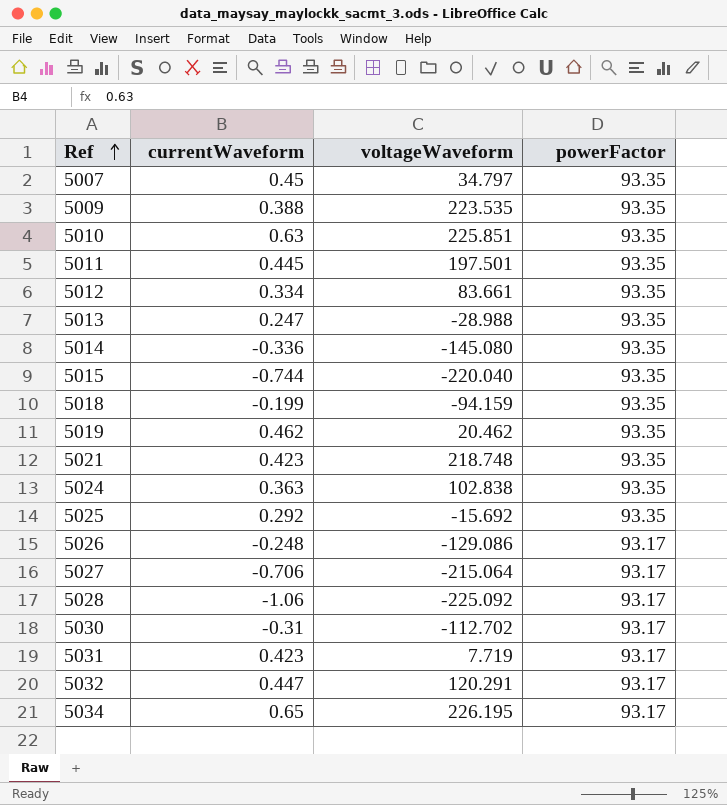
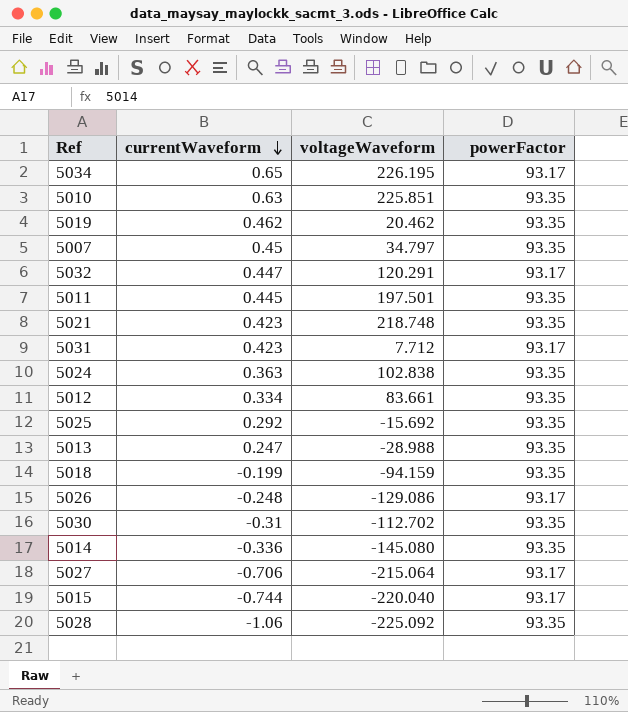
row order: Ref ascending -> currentWaveform descending
row 5009: 0.388 | 223.535 | 93.35 -> none
5031 | voltageWaveform: 7.719 -> 7.712
5030 | powerFactor: 93.17 -> 93.35
5015 | powerFactor: 93.35 -> 93.17
5028 | powerFactor: 93.17 -> 93.35

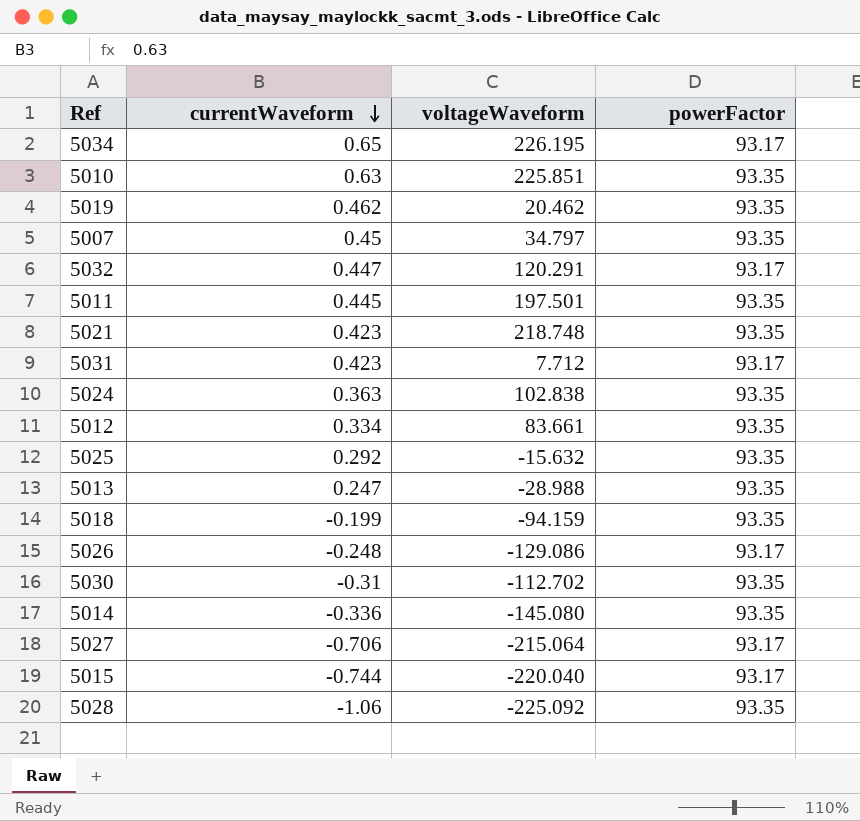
5025 | voltageWaveform: -15.692 -> -15.632

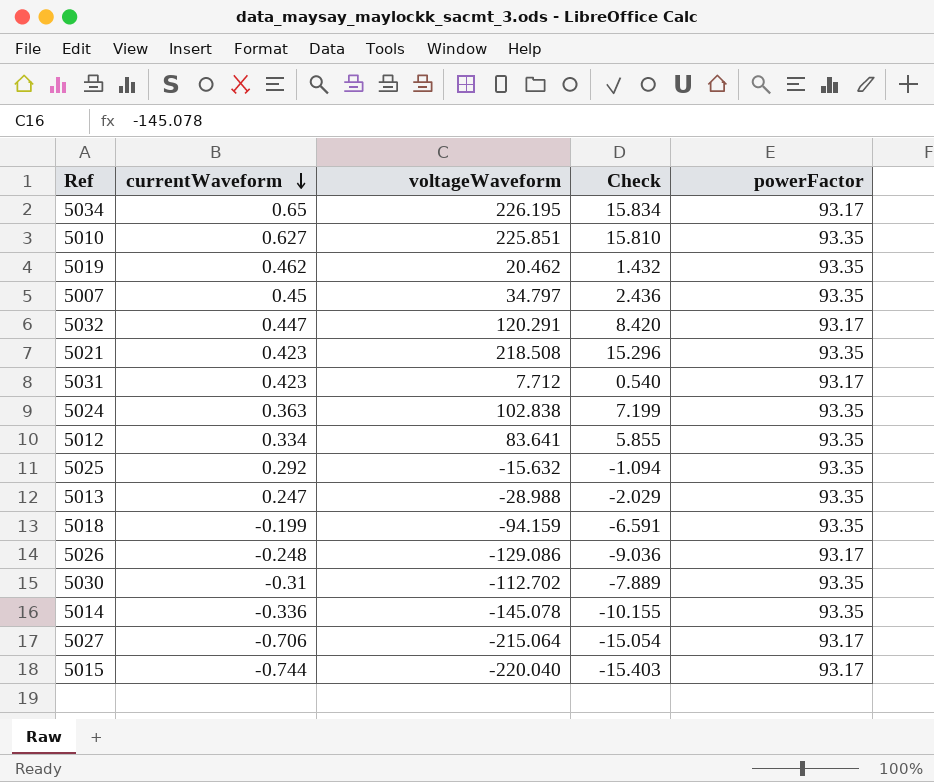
column Check | formula: none -> [voltageWaveform] * 0.07
row 5011: 0.445 | 197.501 | 93.35 -> none
row 5028: -1.06 | -225.092 | 93.35 -> none
5010 | currentWaveform: 0.63 -> 0.627
5021 | voltageWaveform: 218.748 -> 218.508
5012 | voltageWaveform: 83.661 -> 83.641
5014 | voltageWaveform: -145.080 -> -145.078

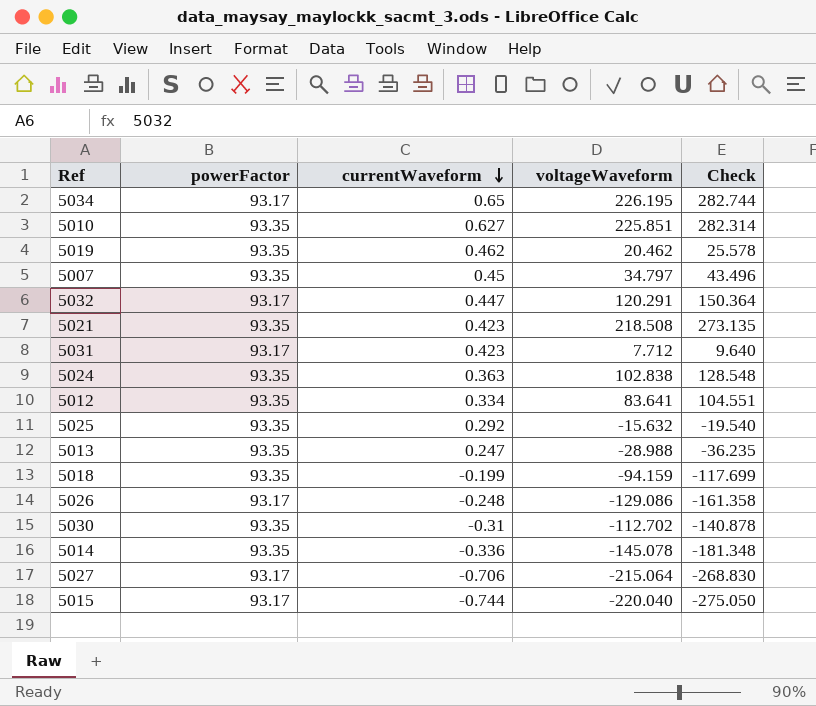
column powerFactor | position: 5 -> 2
column Check | formula: [voltageWaveform] * 0.07 -> [voltageWaveform] * 1.25

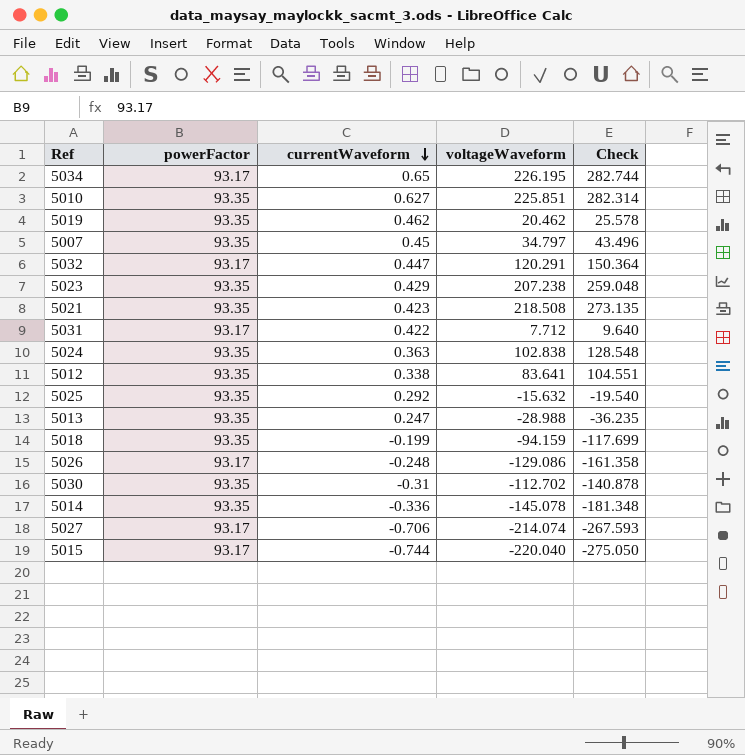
row 5023: none -> 93.35 | 0.429 | 207.238 | 259.048
5031 | currentWaveform: 0.423 -> 0.422
5012 | currentWaveform: 0.334 -> 0.338
5027 | voltageWaveform: -215.064 -> -214.074
5027 | Check: -268.830 -> -267.593

